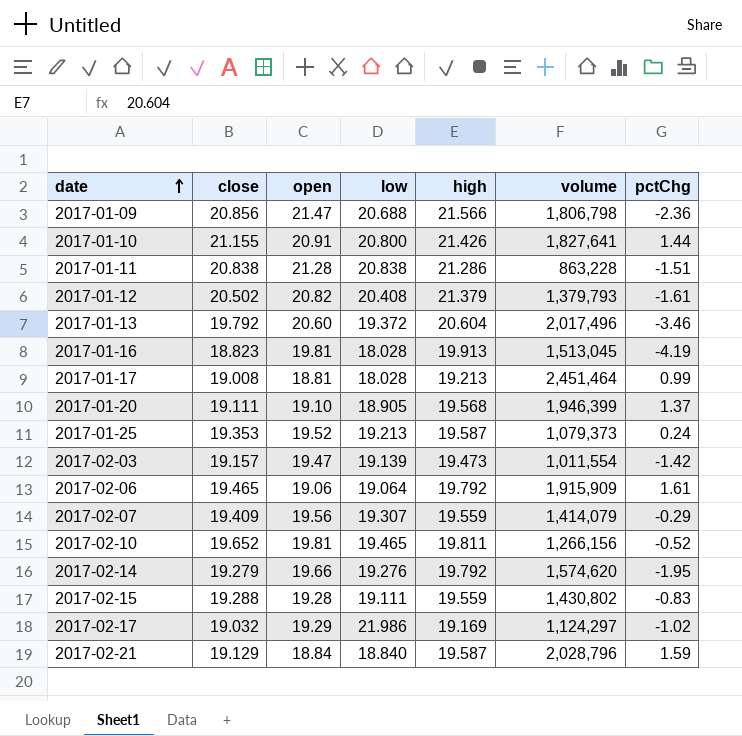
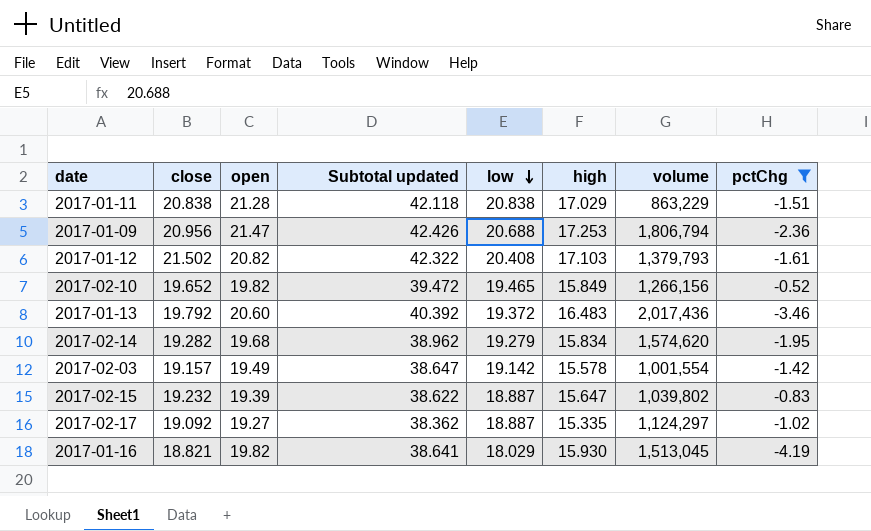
filter: none -> pctChg <= -0.52
row order: date ascending -> low descending
column Subtotal updated | formula: none -> [close] + [open]
2017-01-11 | high: 21.286 -> 17.029
2017-01-11 | volume: 863,228 -> 863,229
2017-01-09 | close: 20.856 -> 20.956
2017-01-09 | high: 21.566 -> 17.253
2017-01-09 | volume: 1,806,798 -> 1,806,794
2017-01-12 | close: 20.502 -> 21.502
2017-01-12 | high: 21.379 -> 17.103
2017-02-10 | open: 19.81 -> 19.82
2017-02-10 | high: 19.811 -> 15.849
2017-01-13 | high: 20.604 -> 16.483
2017-01-13 | volume: 2,017,496 -> 2,017,436
2017-02-14 | close: 19.279 -> 19.282
2017-02-14 | open: 19.66 -> 19.68
2017-02-14 | low: 19.276 -> 19.279
2017-02-14 | high: 19.792 -> 15.834
2017-02-03 | open: 19.47 -> 19.49
2017-02-03 | low: 19.139 -> 19.142
2017-02-03 | high: 19.473 -> 15.578
2017-02-03 | volume: 1,011,554 -> 1,001,554
2017-02-15 | close: 19.288 -> 19.232
2017-02-15 | open: 19.28 -> 19.39
2017-02-15 | low: 19.111 -> 18.887
2017-02-15 | high: 19.559 -> 15.647
2017-02-15 | volume: 1,430,802 -> 1,039,802
2017-02-17 | close: 19.032 -> 19.092
2017-02-17 | open: 19.29 -> 19.27
2017-02-17 | low: 21.986 -> 18.887
2017-02-17 | high: 19.169 -> 15.335
2017-01-16 | close: 18.823 -> 18.821
2017-01-16 | open: 19.81 -> 19.82
2017-01-16 | low: 18.028 -> 18.029
2017-01-16 | high: 19.913 -> 15.930

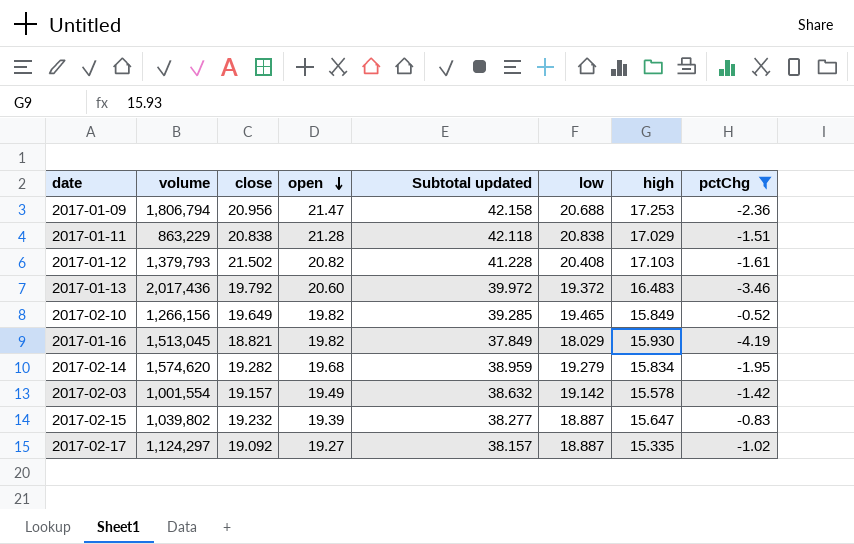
row order: low descending -> open descending
column volume | position: 7 -> 2
column Subtotal updated | formula: [close] + [open] -> [open] + [low]
2017-02-10 | close: 19.652 -> 19.649

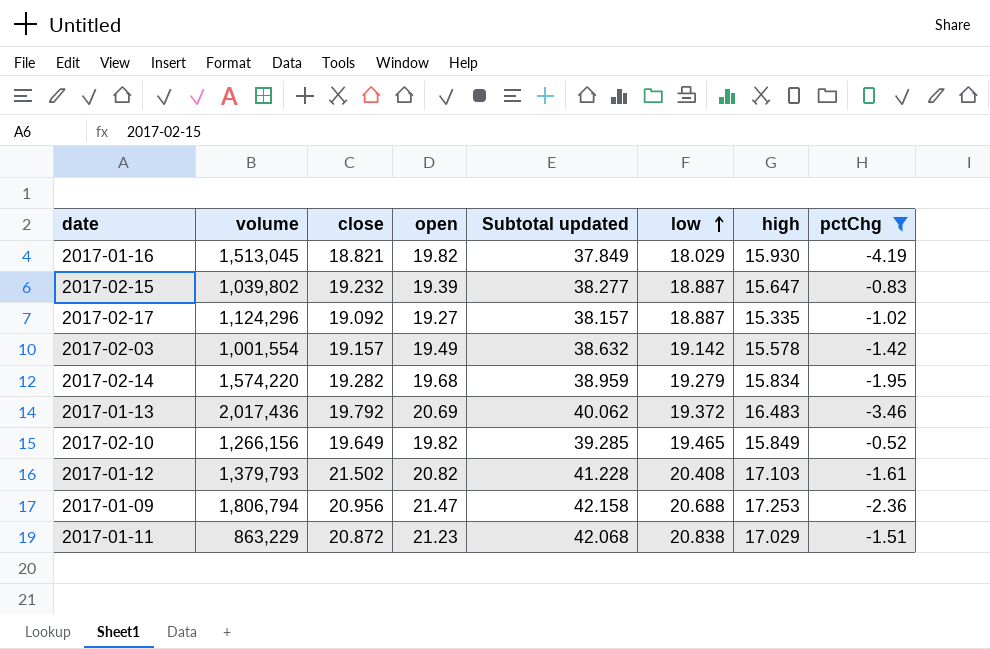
row order: open descending -> low ascending
2017-02-17 | volume: 1,124,297 -> 1,124,296
2017-02-14 | volume: 1,574,620 -> 1,574,220
2017-01-13 | open: 20.60 -> 20.69
2017-01-13 | Subtotal updated: 39.972 -> 40.062
2017-01-11 | close: 20.838 -> 20.872
2017-01-11 | open: 21.28 -> 21.23
2017-01-11 | Subtotal updated: 42.118 -> 42.068

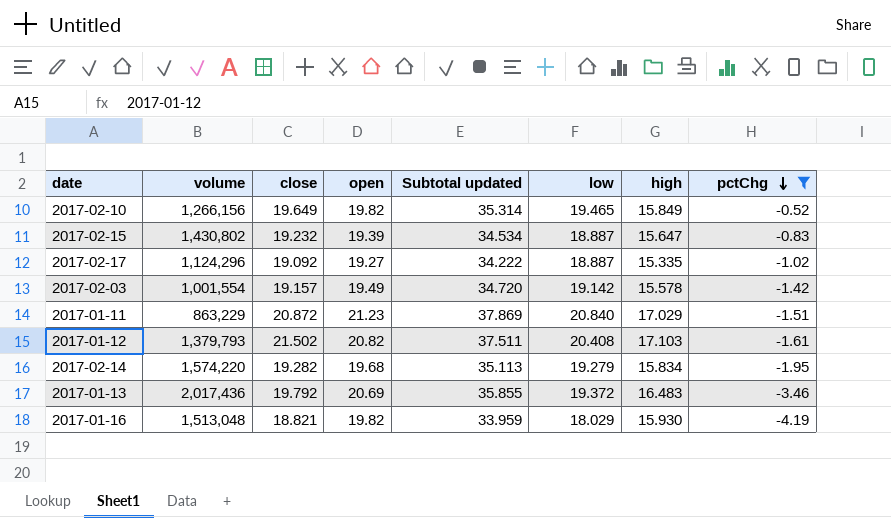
row order: low ascending -> pctChg descending
column Subtotal updated | formula: [open] + [low] -> [low] + [high]
row 2017-01-09: 1,806,794 | 20.956 | 21.47 | 42.158 | 20.688 | 17.253 | -2.36 -> none
2017-02-15 | volume: 1,039,802 -> 1,430,802
2017-01-11 | low: 20.838 -> 20.840
2017-01-16 | volume: 1,513,045 -> 1,513,048

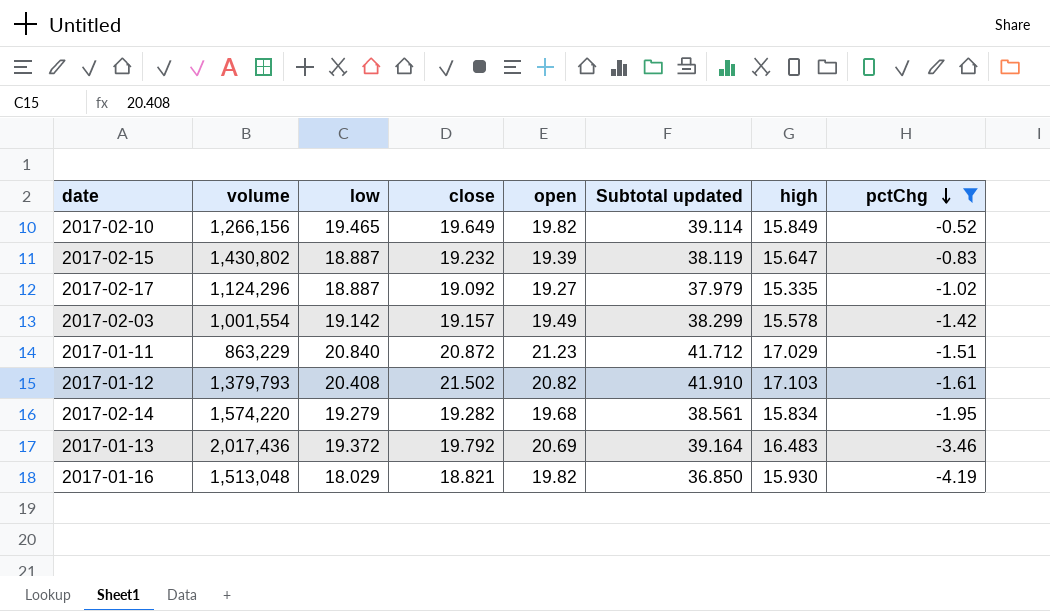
column low | position: 6 -> 3
column Subtotal updated | formula: [low] + [high] -> [low] + [close]

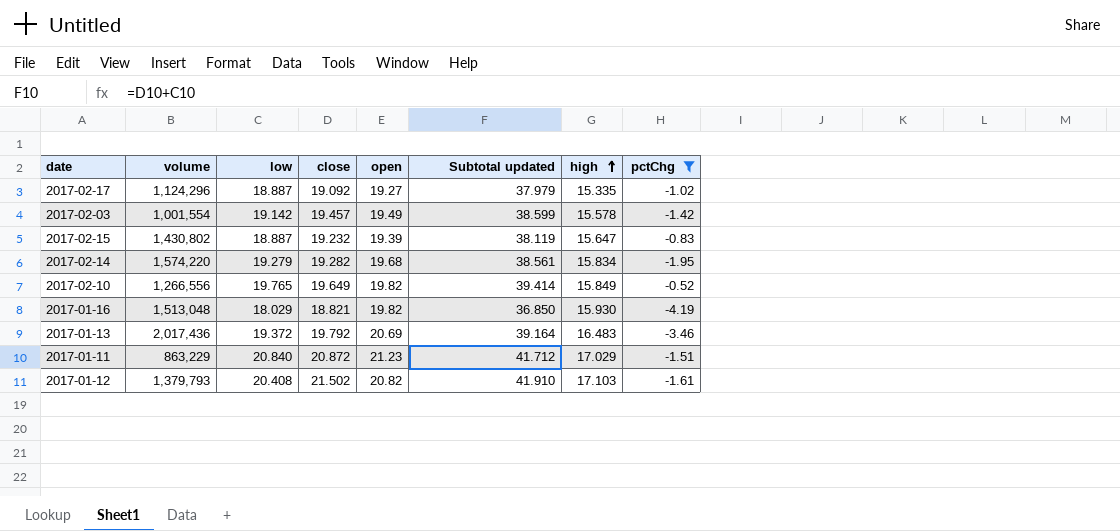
row order: pctChg descending -> high ascending
2017-02-03 | close: 19.157 -> 19.457
2017-02-03 | Subtotal updated: 38.299 -> 38.599
2017-02-10 | volume: 1,266,156 -> 1,266,556
2017-02-10 | low: 19.465 -> 19.765
2017-02-10 | Subtotal updated: 39.114 -> 39.414

